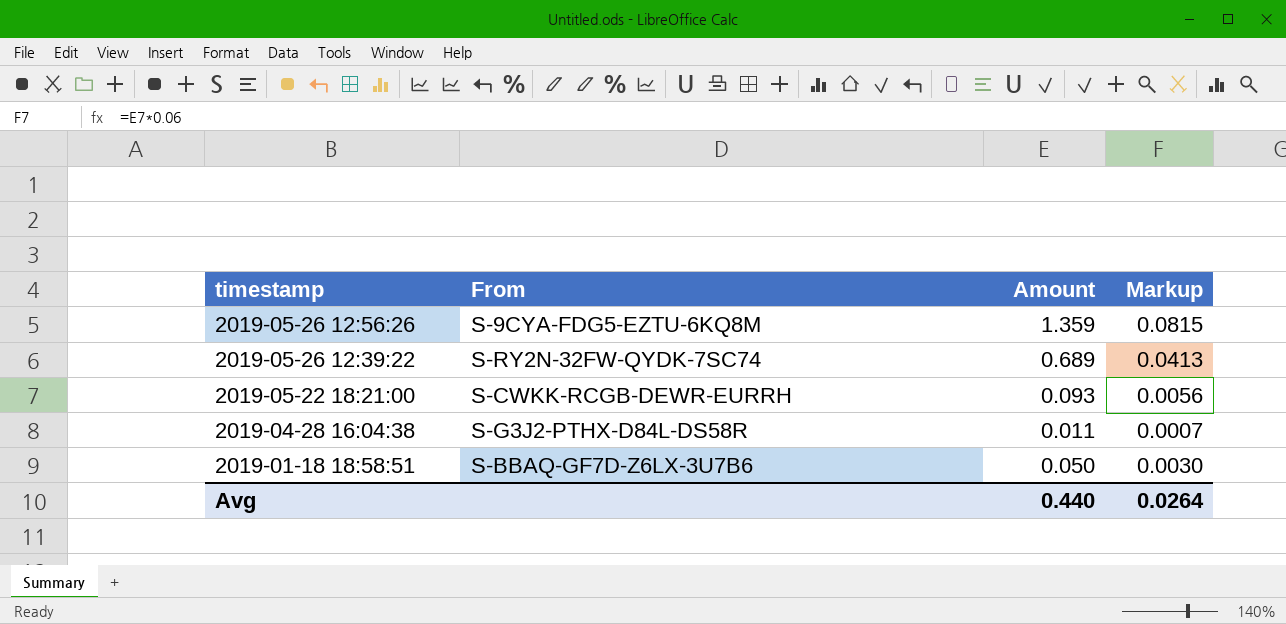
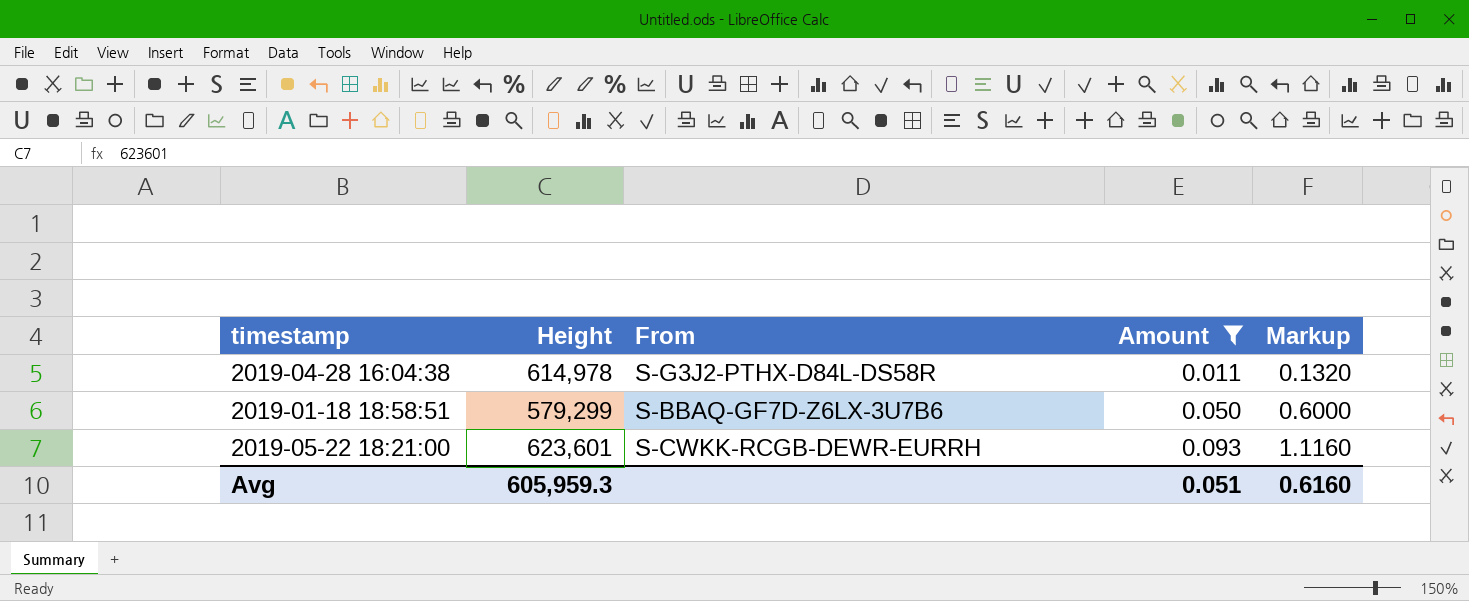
filter: none -> Amount <= 0.093
row order: timestamp descending -> Amount ascending
column Height | position: none -> 2
column Markup | formula: [Amount] * 0.06 -> [Amount] * 12
Avg | Amount: 0.440 -> 0.051
Avg | Markup: 0.0264 -> 0.6160

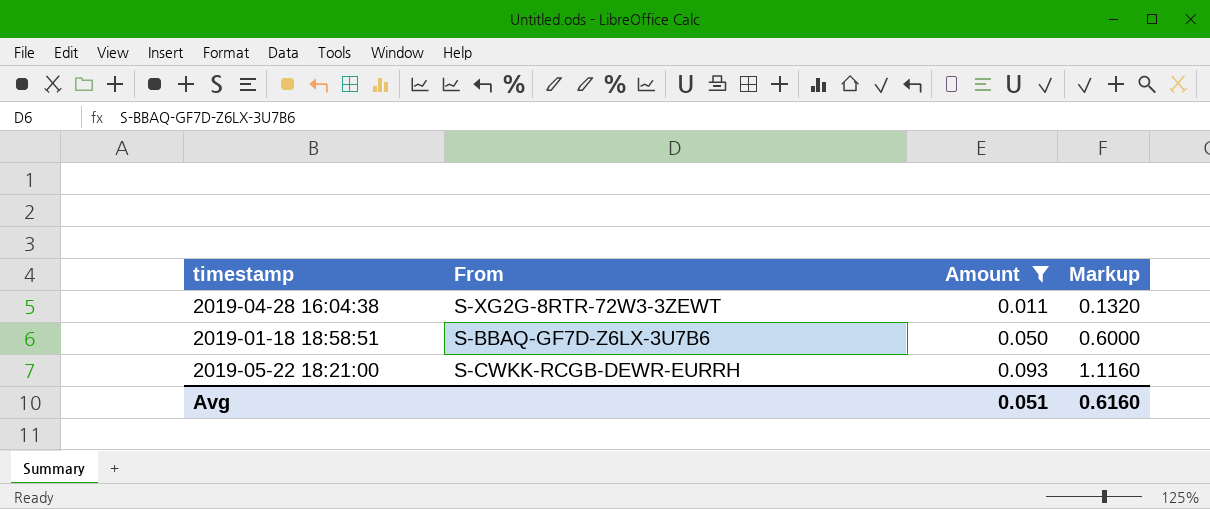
column Height | position: 2 -> none
2019-04-28 16:04:38 | From: S-G3J2-PTHX-D84L-DS58R -> S-XG2G-8RTR-72W3-3ZEWT

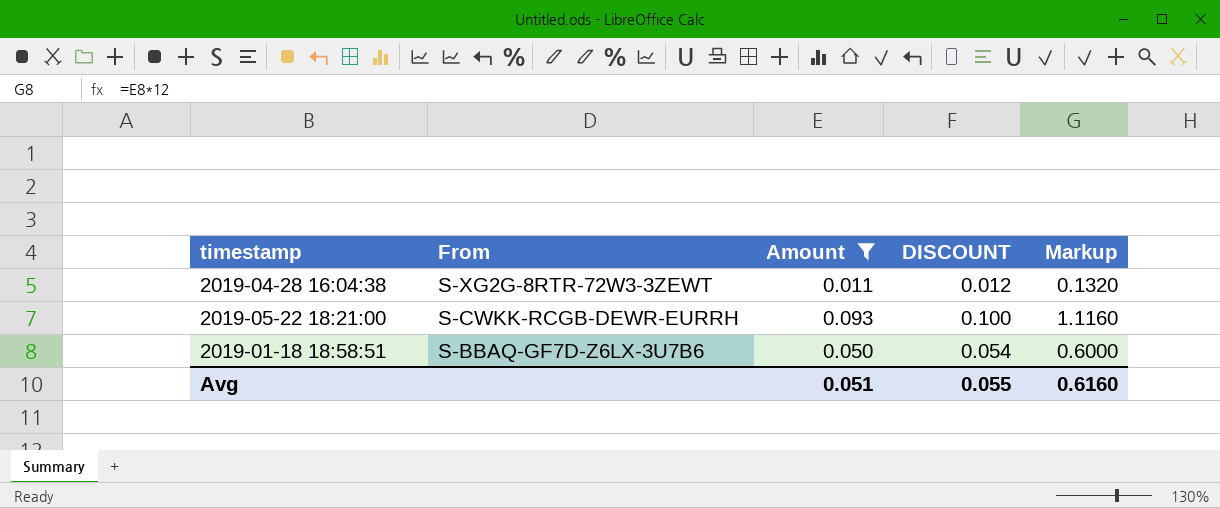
row order: Amount ascending -> From descending
column DISCOUNT | formula: none -> [Amount] * 1.08

